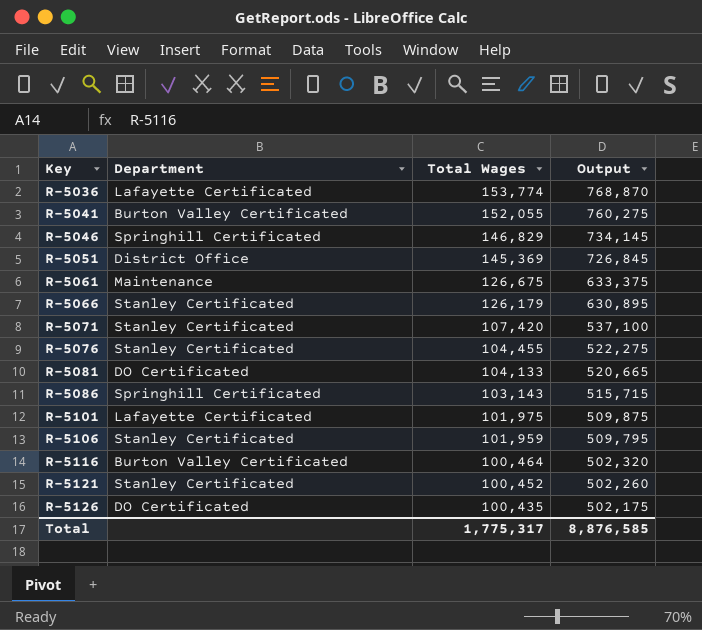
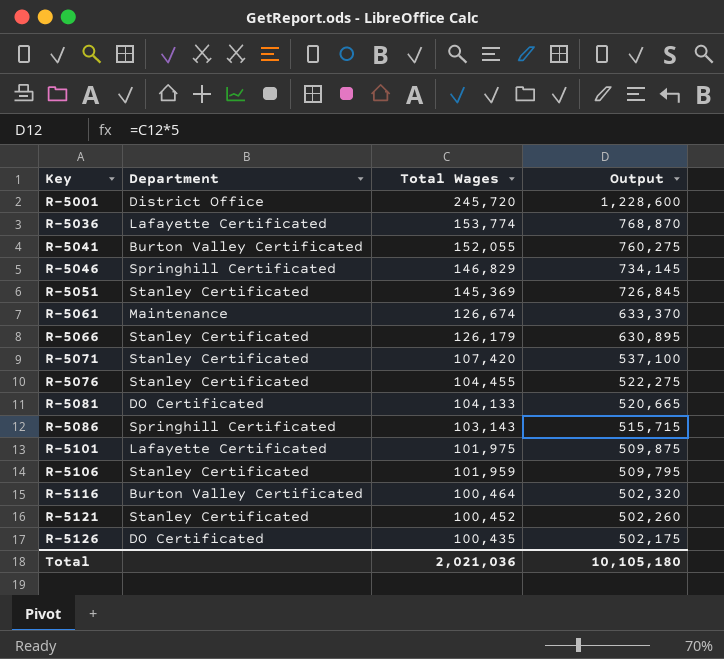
row R-5001: none -> District Office | 245,720 | 1,228,600
R-5051 | Department: District Office -> Stanley Certificated
R-5061 | Total Wages: 126,675 -> 126,674
R-5061 | Output: 633,375 -> 633,370
Total | Total Wages: 1,775,317 -> 2,021,036
Total | Output: 8,876,585 -> 10,105,180

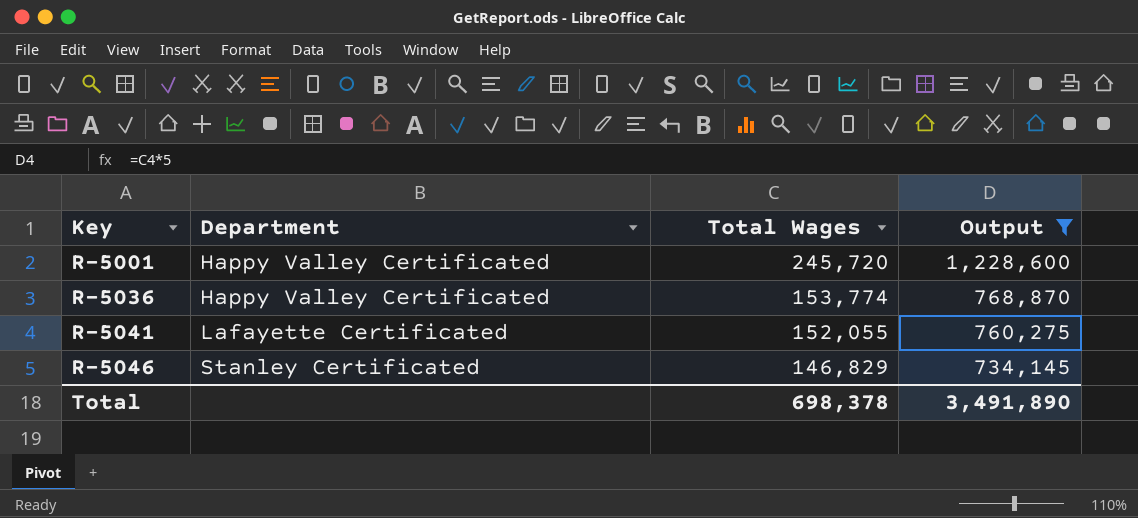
filter: none -> Output >= 734,145
R-5001 | Department: District Office -> Happy Valley Certificated
R-5036 | Department: Lafayette Certificated -> Happy Valley Certificated
R-5041 | Department: Burton Valley Certificated -> Lafayette Certificated
R-5046 | Department: Springhill Certificated -> Stanley Certificated
Total | Total Wages: 2,021,036 -> 698,378
Total | Output: 10,105,180 -> 3,491,890

